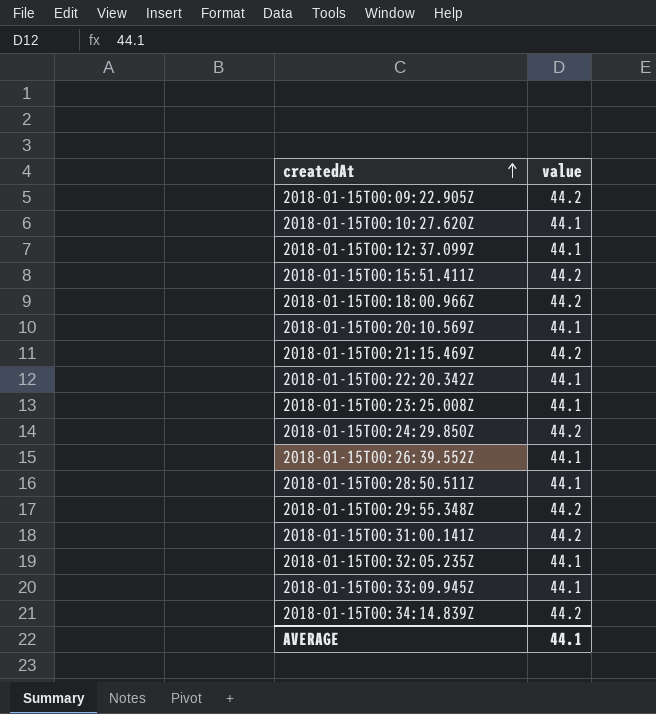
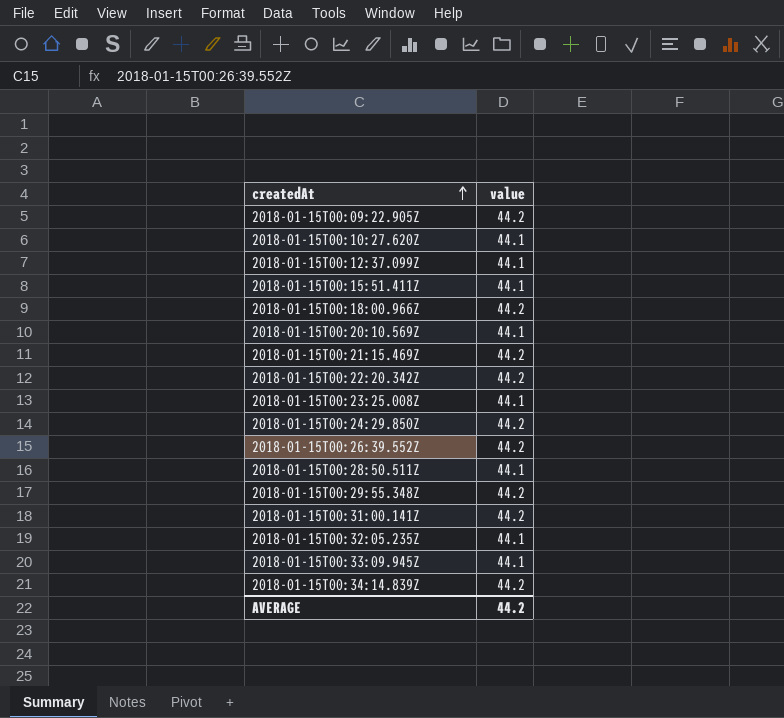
2018-01-15T00:15:51.411Z | value: 44.2 -> 44.1
2018-01-15T00:22:20.342Z | value: 44.1 -> 44.2
2018-01-15T00:26:39.552Z | value: 44.1 -> 44.2
AVERAGE | value: 44.1 -> 44.2

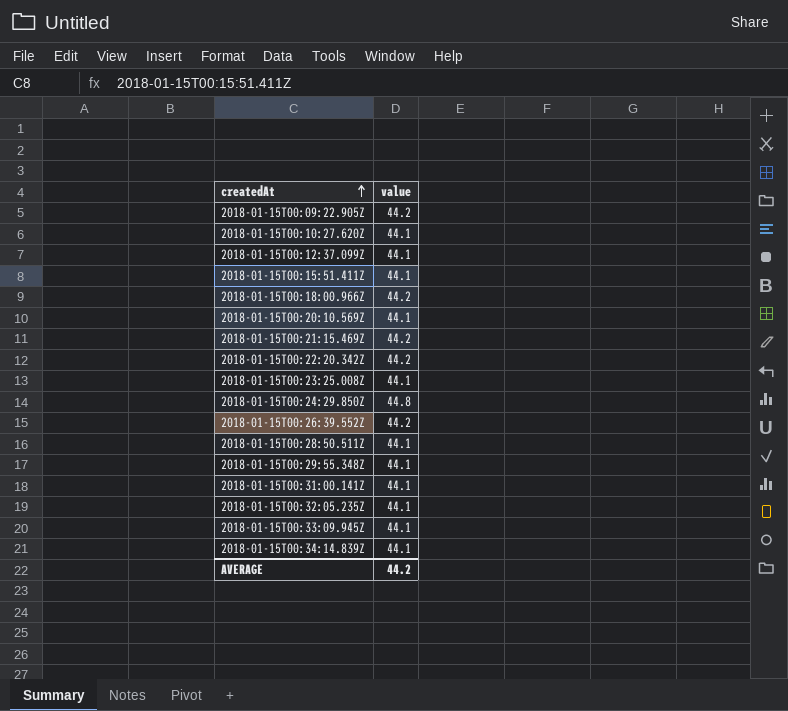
2018-01-15T00:24:29.850Z | value: 44.2 -> 44.8
2018-01-15T00:29:55.348Z | value: 44.2 -> 44.1
2018-01-15T00:31:00.141Z | value: 44.2 -> 44.1
2018-01-15T00:34:14.839Z | value: 44.2 -> 44.1

